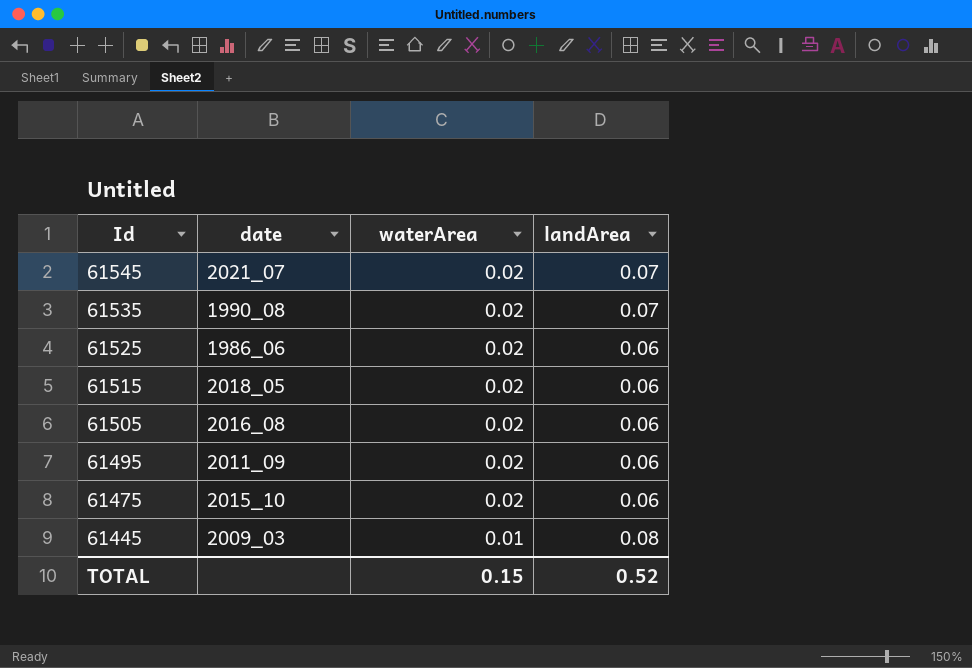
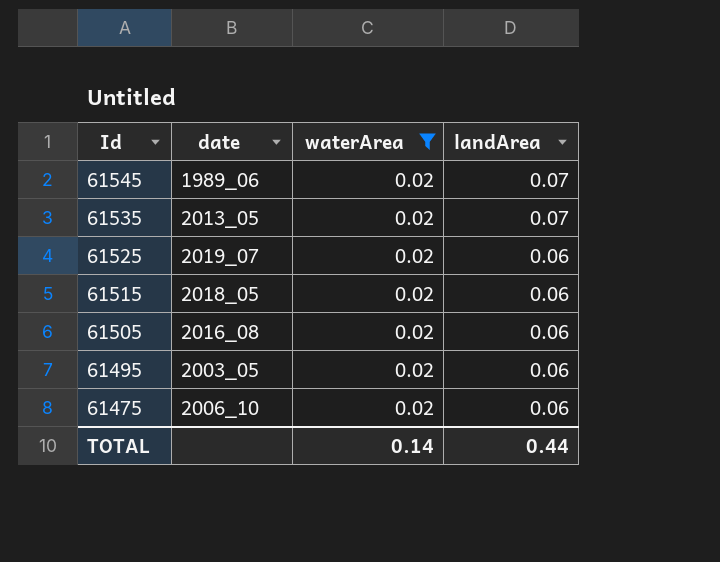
filter: none -> waterArea = 0.02
61545 | date: 2021_07 -> 1989_06
61535 | date: 1990_08 -> 2013_05
61525 | date: 1986_06 -> 2019_07
61495 | date: 2011_09 -> 2003_05
61475 | date: 2015_10 -> 2006_10
TOTAL | waterArea: 0.15 -> 0.14
TOTAL | landArea: 0.52 -> 0.44

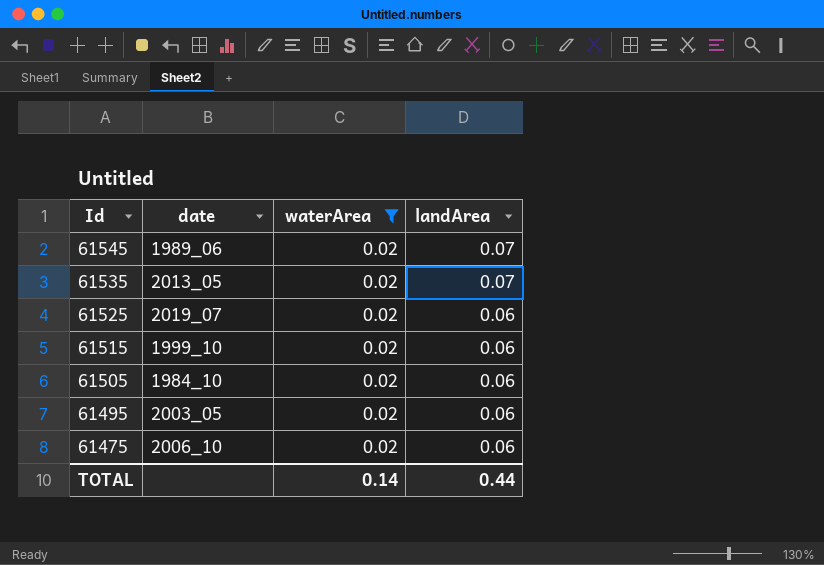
61515 | date: 2018_05 -> 1999_10
61505 | date: 2016_08 -> 1984_10

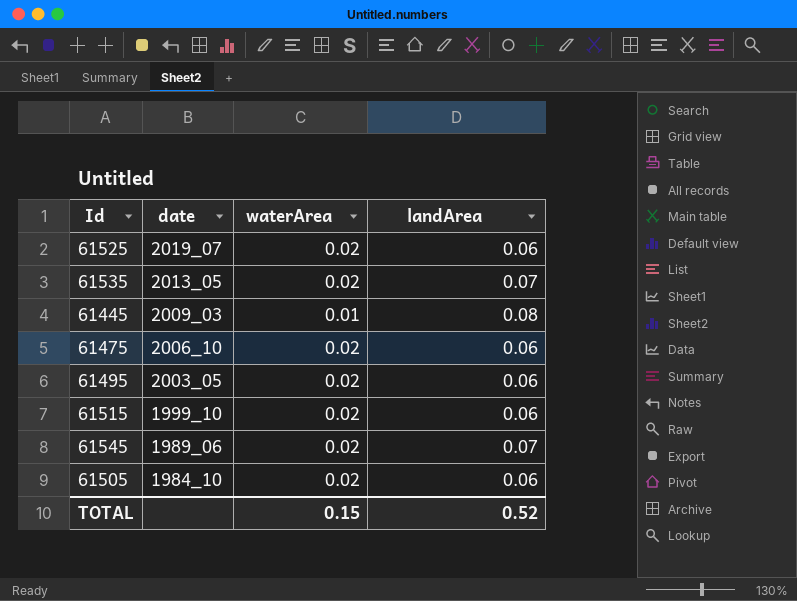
filter: waterArea = 0.02 -> none
row order: Id descending -> date descending
TOTAL | waterArea: 0.14 -> 0.15
TOTAL | landArea: 0.44 -> 0.52

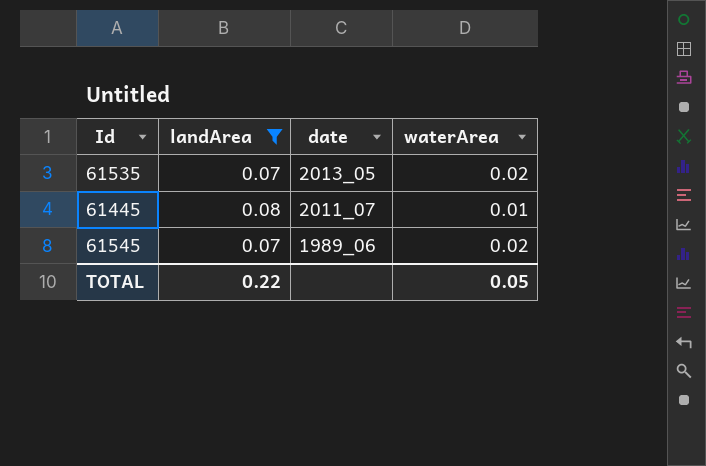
filter: none -> landArea != 0.06
column landArea | position: 4 -> 2
61445 | date: 2009_03 -> 2011_07
TOTAL | landArea: 0.52 -> 0.22
TOTAL | waterArea: 0.15 -> 0.05

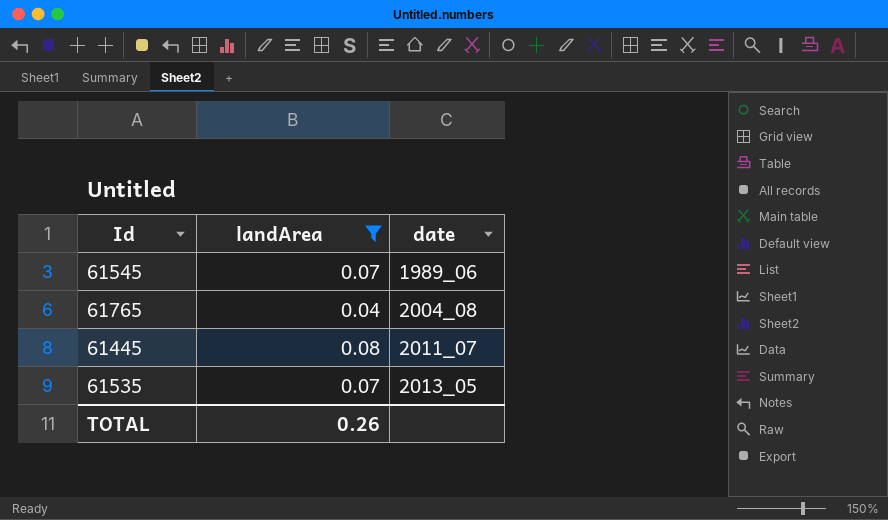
row order: date descending -> date ascending
column waterArea | position: 4 -> none
row 61765: none -> 0.04 | 2004_08
TOTAL | landArea: 0.22 -> 0.26

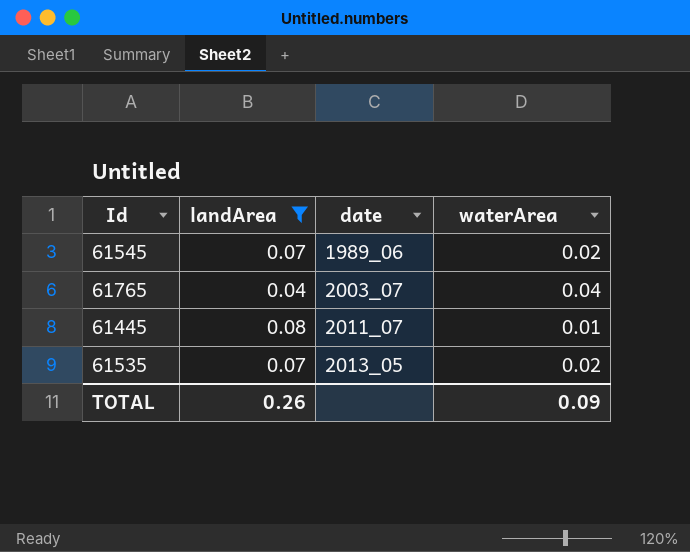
column waterArea | position: none -> 4
61765 | date: 2004_08 -> 2003_07

